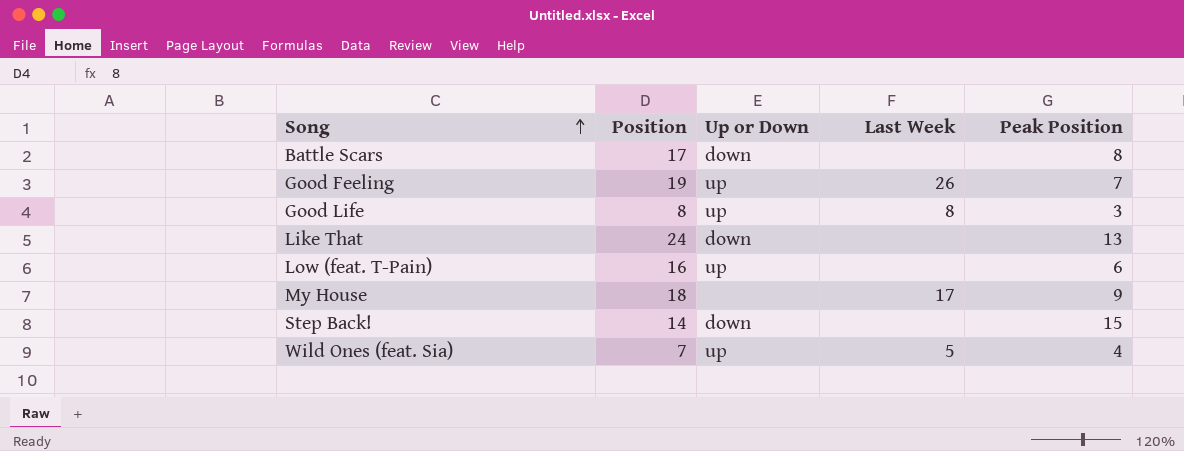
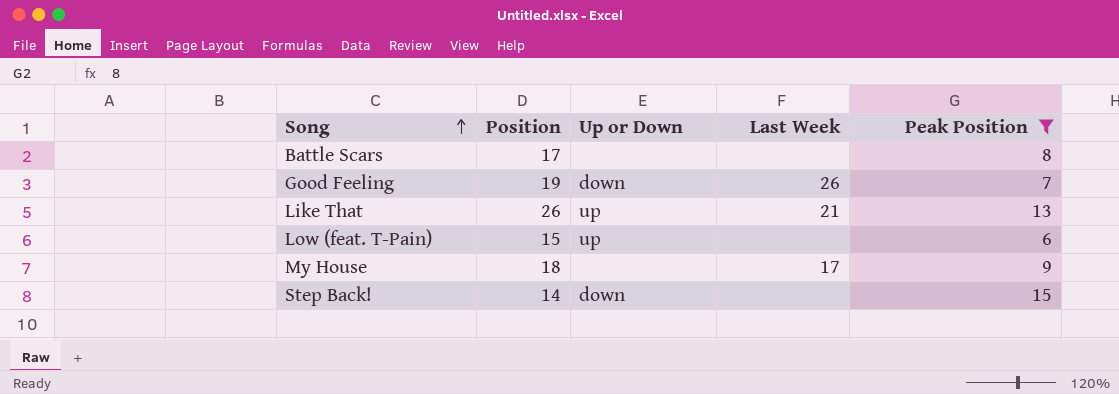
filter: none -> Peak Position >= 6
Battle Scars | Up or Down: down -> none
Good Feeling | Up or Down: up -> down
Like That | Position: 24 -> 26
Like That | Up or Down: down -> up
Like That | Last Week: none -> 21
Low (feat. T-Pain) | Position: 16 -> 15

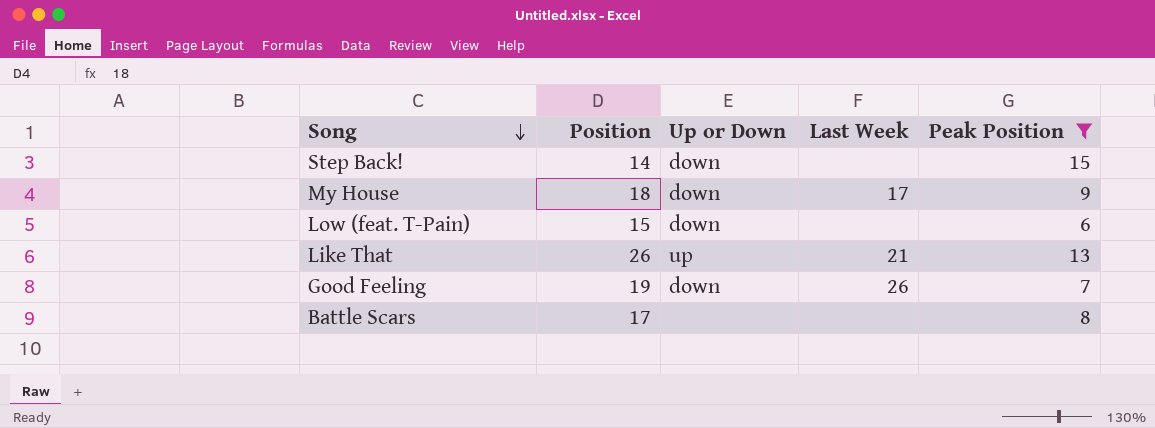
row order: Song ascending -> Song descending
My House | Up or Down: none -> down
Low (feat. T-Pain) | Up or Down: up -> down

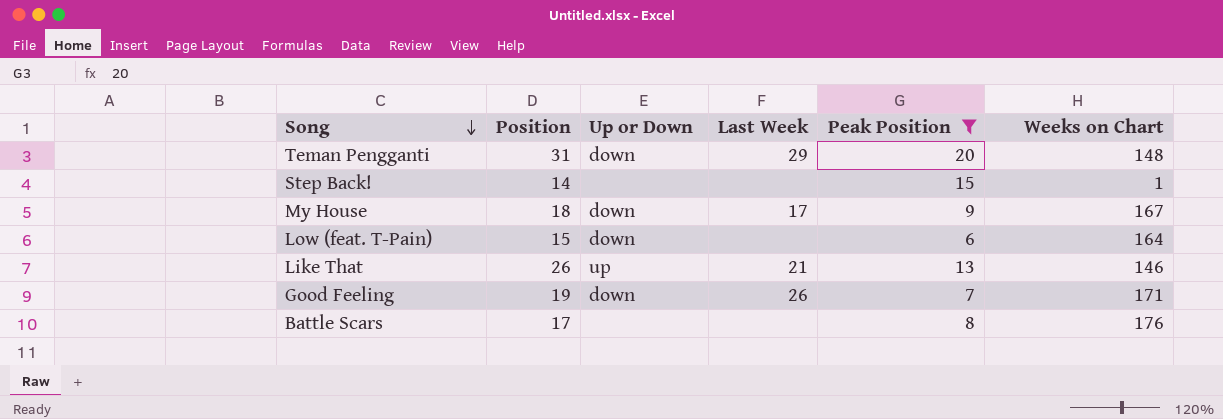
column Weeks on Chart | position: none -> 6
row Teman Pengganti: none -> 31 | down | 29 | 20 | 148
Step Back! | Up or Down: down -> none

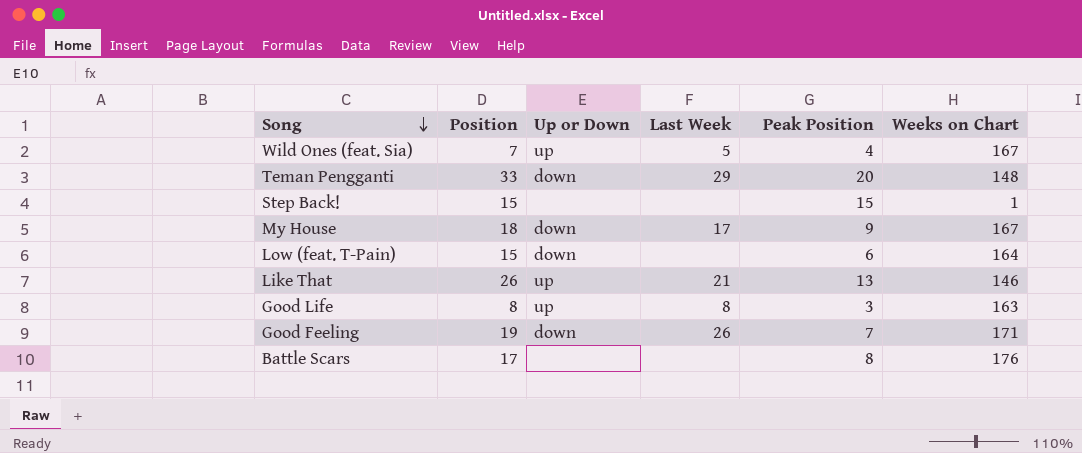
filter: Peak Position >= 6 -> none
Teman Pengganti | Position: 31 -> 33
Step Back! | Position: 14 -> 15

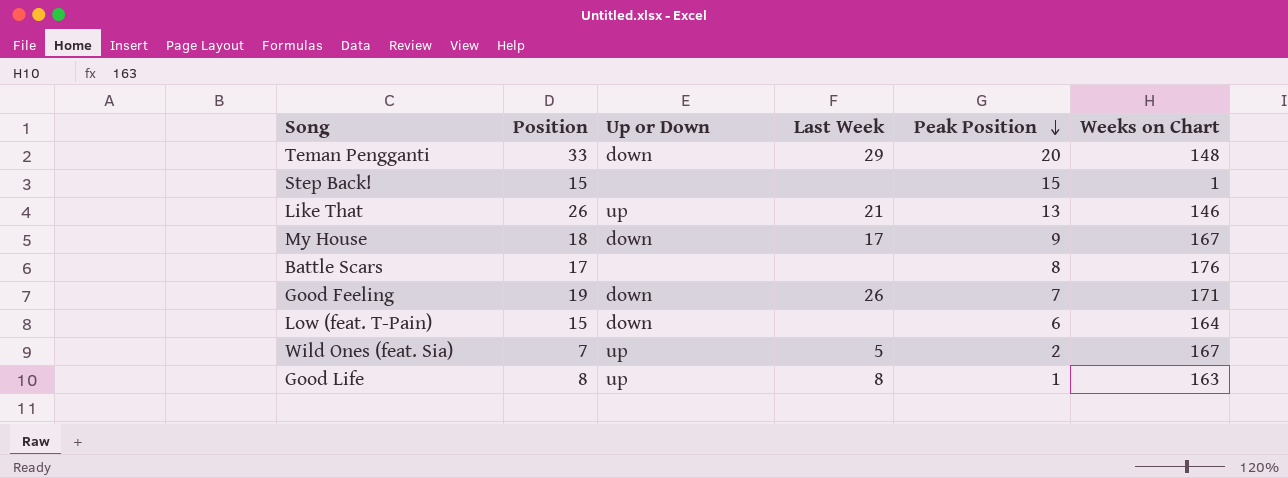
row order: Song descending -> Peak Position descending
Wild Ones (feat. Sia) | Peak Position: 4 -> 2
Good Life | Peak Position: 3 -> 1

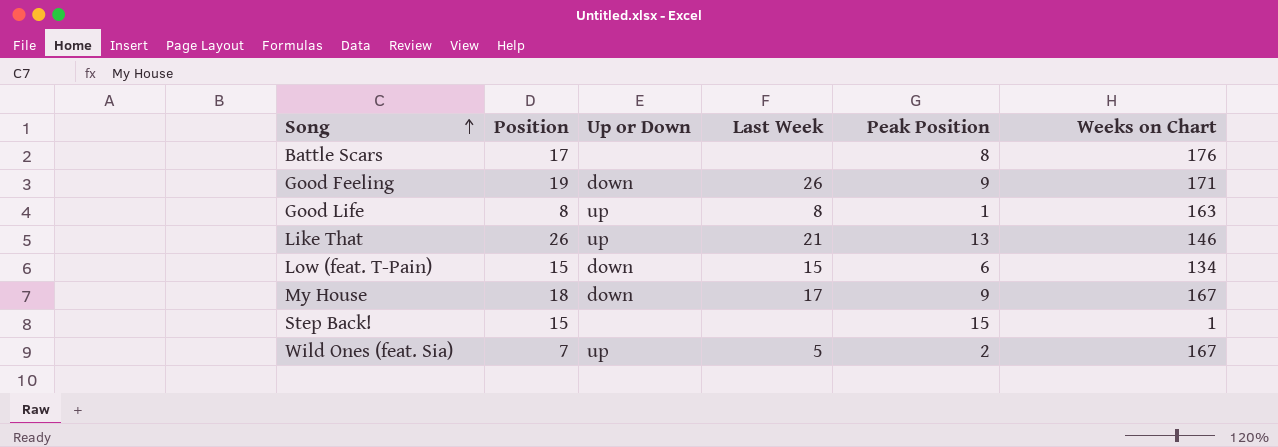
row order: Peak Position descending -> Song ascending
row Teman Pengganti: 33 | down | 29 | 20 | 148 -> none
Good Feeling | Peak Position: 7 -> 9
Low (feat. T-Pain) | Last Week: none -> 15
Low (feat. T-Pain) | Weeks on Chart: 164 -> 134

